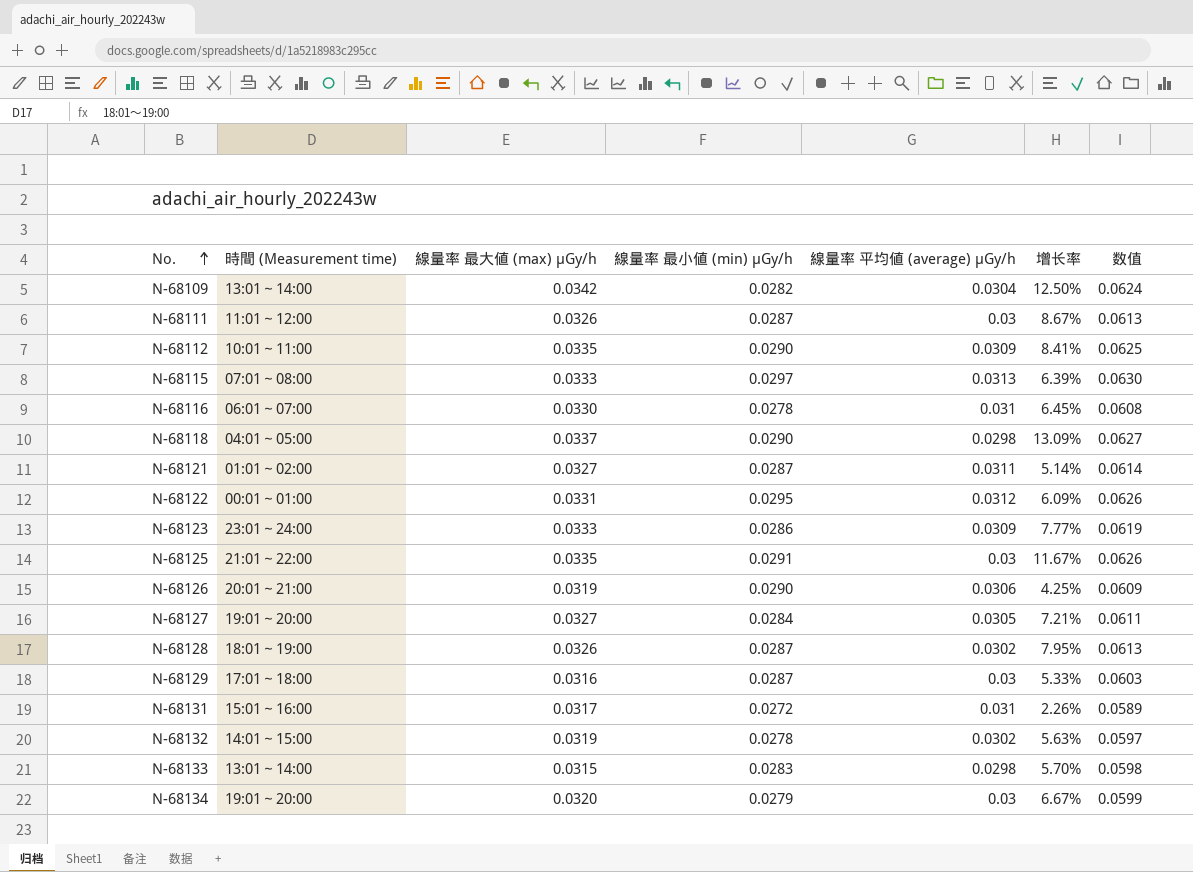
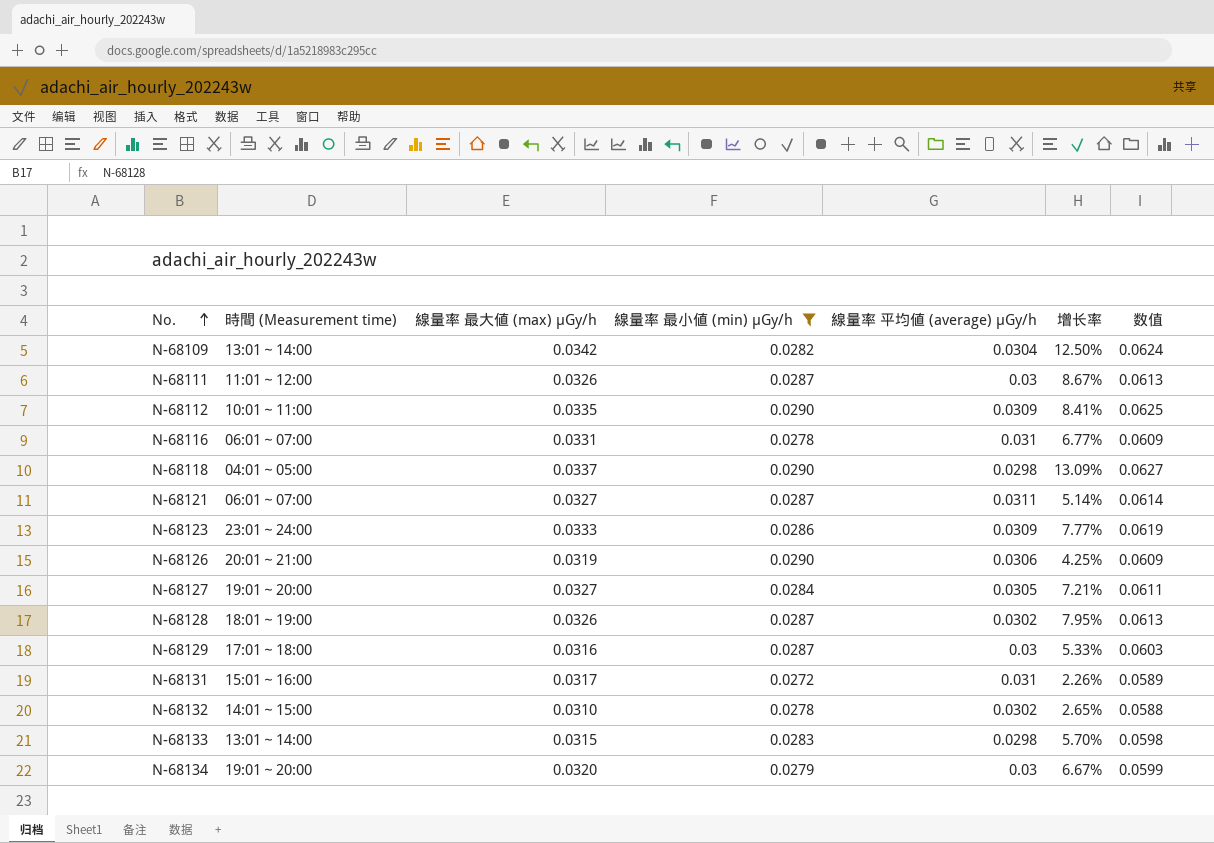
filter: none -> 線量率 最小値 (min) μGy/h <= 0.0290
N-68116 | 線量率 最大値 (max) μGy/h: 0.0330 -> 0.0331
N-68116 | 增长率: 6.45% -> 6.77%
N-68116 | 数值: 0.0608 -> 0.0609
N-68121 | 時間 (Measurement time): 01:01～02:00 -> 06:01～07:00
N-68132 | 線量率 最大値 (max) μGy/h: 0.0319 -> 0.0310
N-68132 | 增长率: 5.63% -> 2.65%
N-68132 | 数值: 0.0597 -> 0.0588

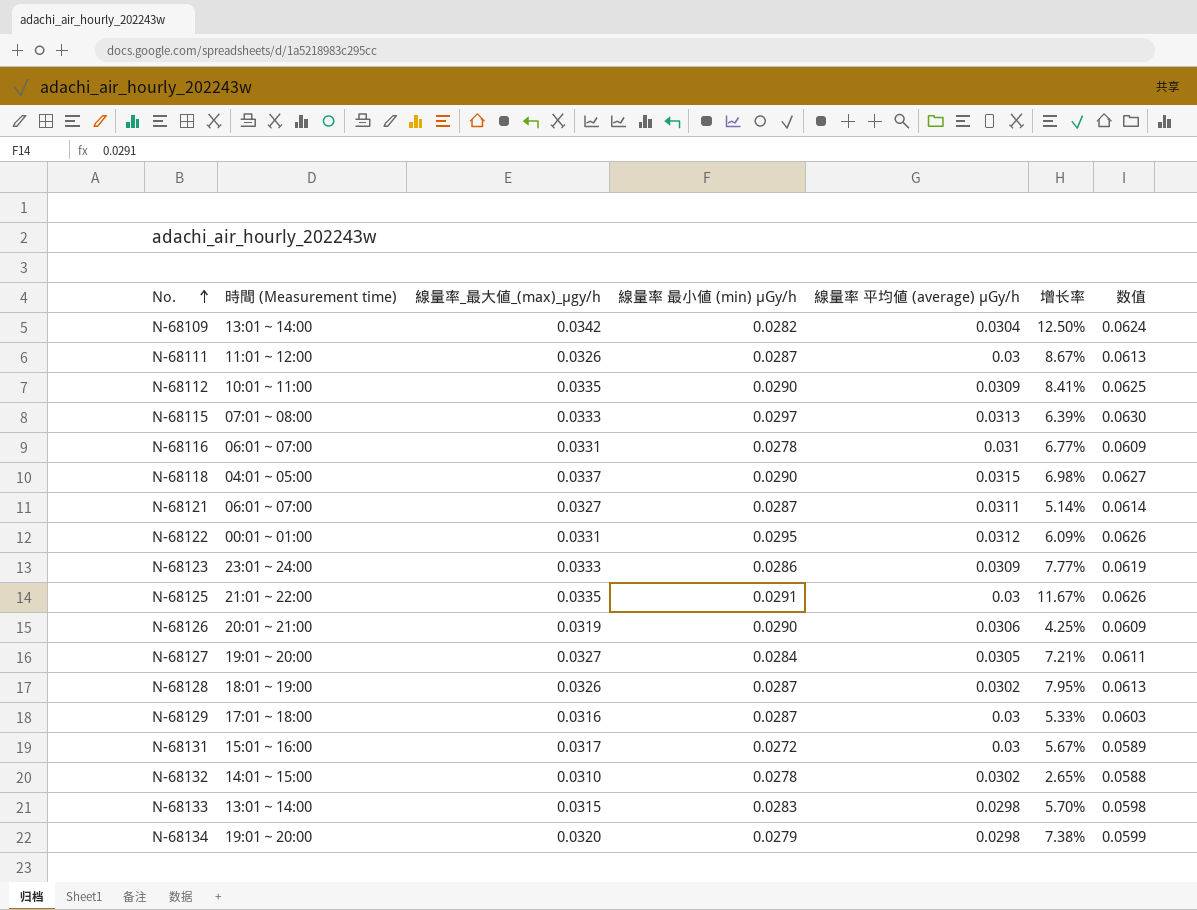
filter: 線量率 最小値 (min) μGy/h <= 0.0290 -> none
column name: 線量率 最大値 (max) μGy/h -> 線量率_最大値_(max)_μgy/h
N-68118 | 線量率 平均値 (average) μGy/h: 0.0298 -> 0.0315
N-68118 | 增长率: 13.09% -> 6.98%
N-68131 | 線量率 平均値 (average) μGy/h: 0.031 -> 0.03
N-68131 | 增长率: 2.26% -> 5.67%
N-68134 | 線量率 平均値 (average) μGy/h: 0.03 -> 0.0298
N-68134 | 增长率: 6.67% -> 7.38%

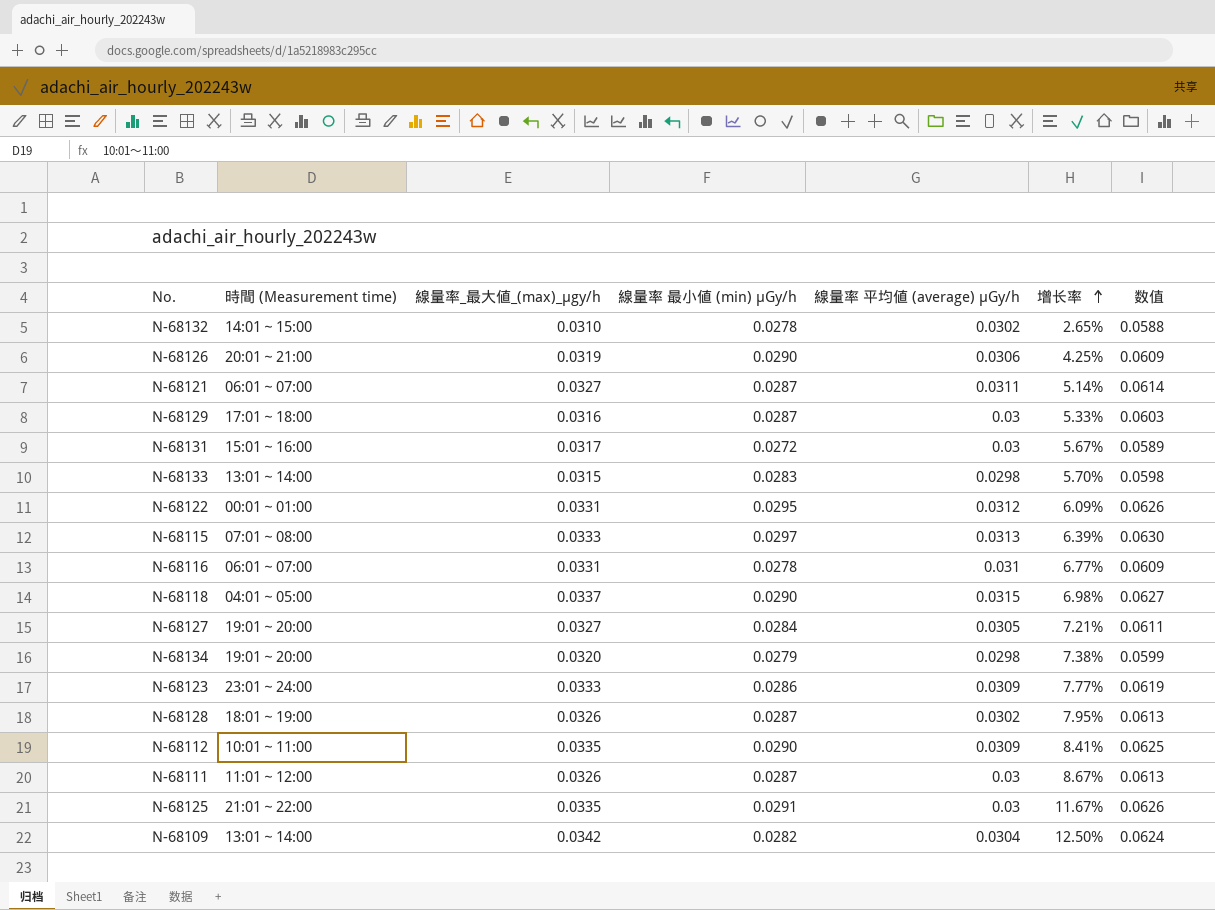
row order: No. ascending -> 增长率 ascending

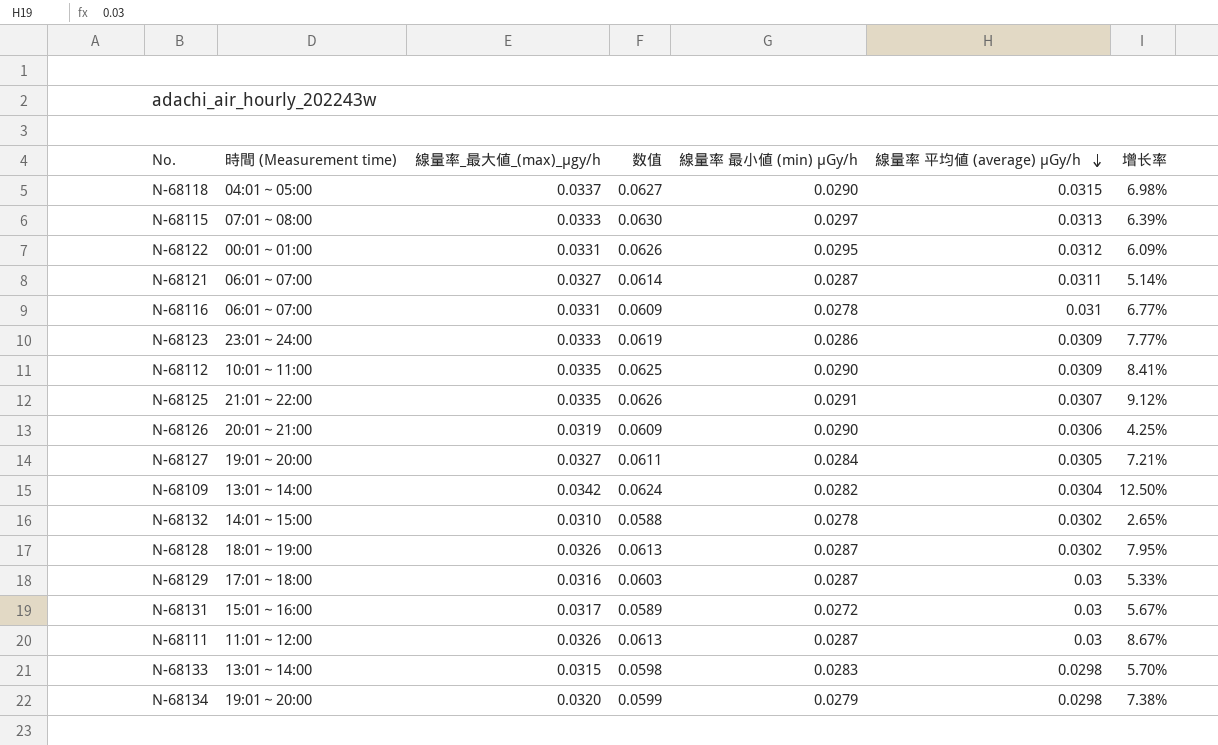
row order: 增长率 ascending -> 線量率 平均値 (average) μGy/h descending
column 数值 | position: 7 -> 4
N-68125 | 線量率 平均値 (average) μGy/h: 0.03 -> 0.0307
N-68125 | 增长率: 11.67% -> 9.12%

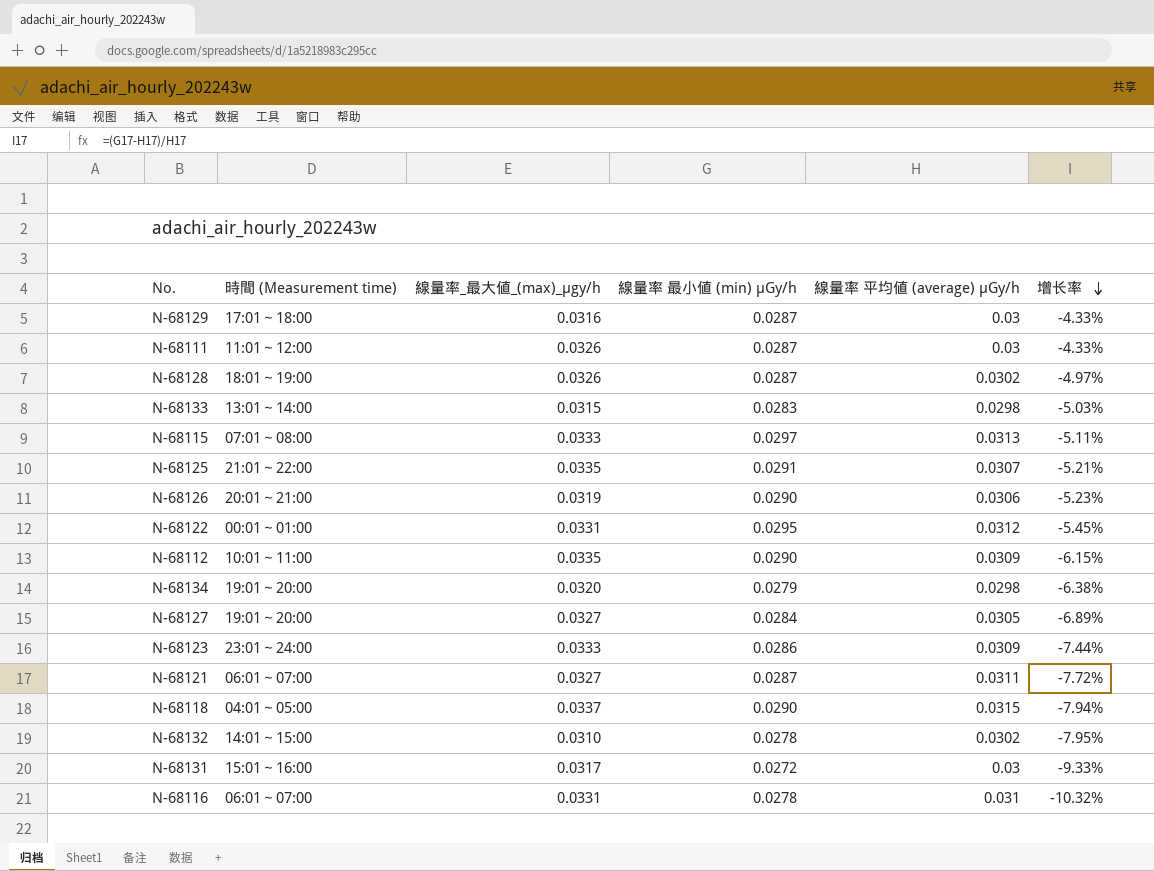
row order: 線量率 平均値 (average) μGy/h descending -> 增长率 descending
column 数值 | formula: [線量率_最大値_(max)_μgy/h] + [線量率 最小値 (min) μGy/h] -> none
column 增长率 | formula: ([線量率_最大値_(max)_μgy/h] - [線量率 平均値 (average) μGy/h]) / [線量率 平均値 (average) μGy/h] -> ([線量率 最小値 (min) μGy/h] - [線量率 平均値 (average) μGy/h]) / [線量率 平均値 (average) μGy/h]
row N-68109: 13:01～14:00 | 0.0342 | 0.0624 | 0.0282 | 0.0304 | 12.50% -> none

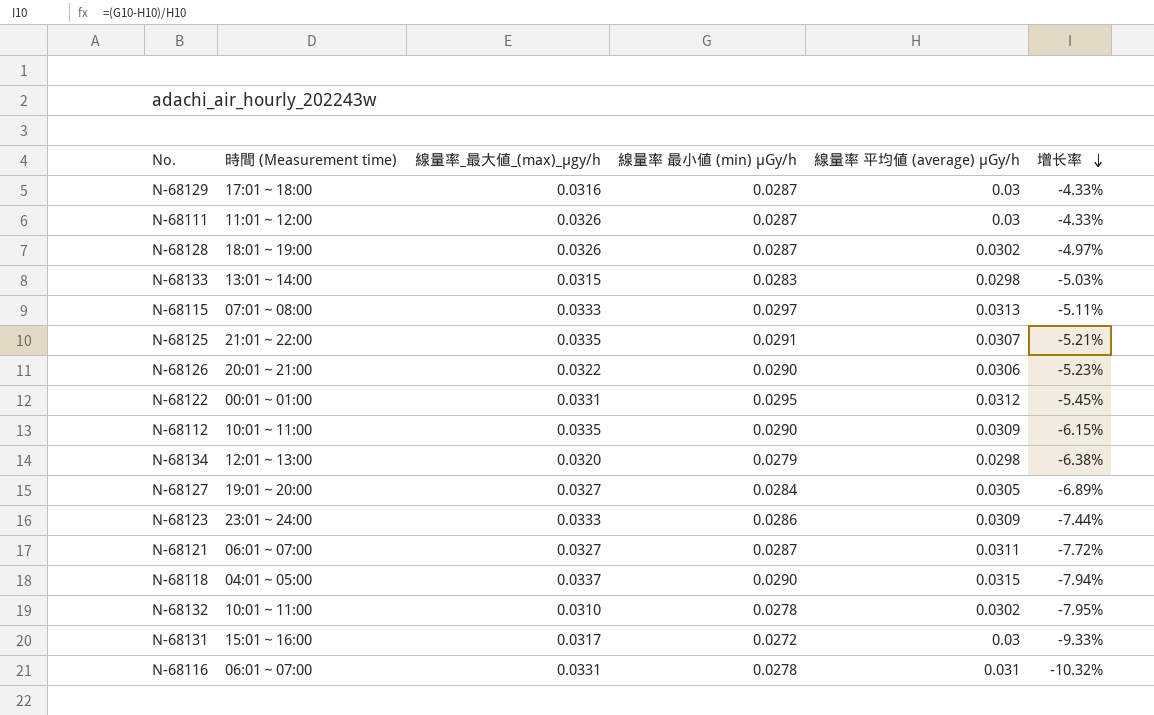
N-68126 | 線量率_最大値_(max)_μgy/h: 0.0319 -> 0.0322
N-68134 | 時間 (Measurement time): 19:01～20:00 -> 12:01～13:00
N-68132 | 時間 (Measurement time): 14:01～15:00 -> 10:01～11:00

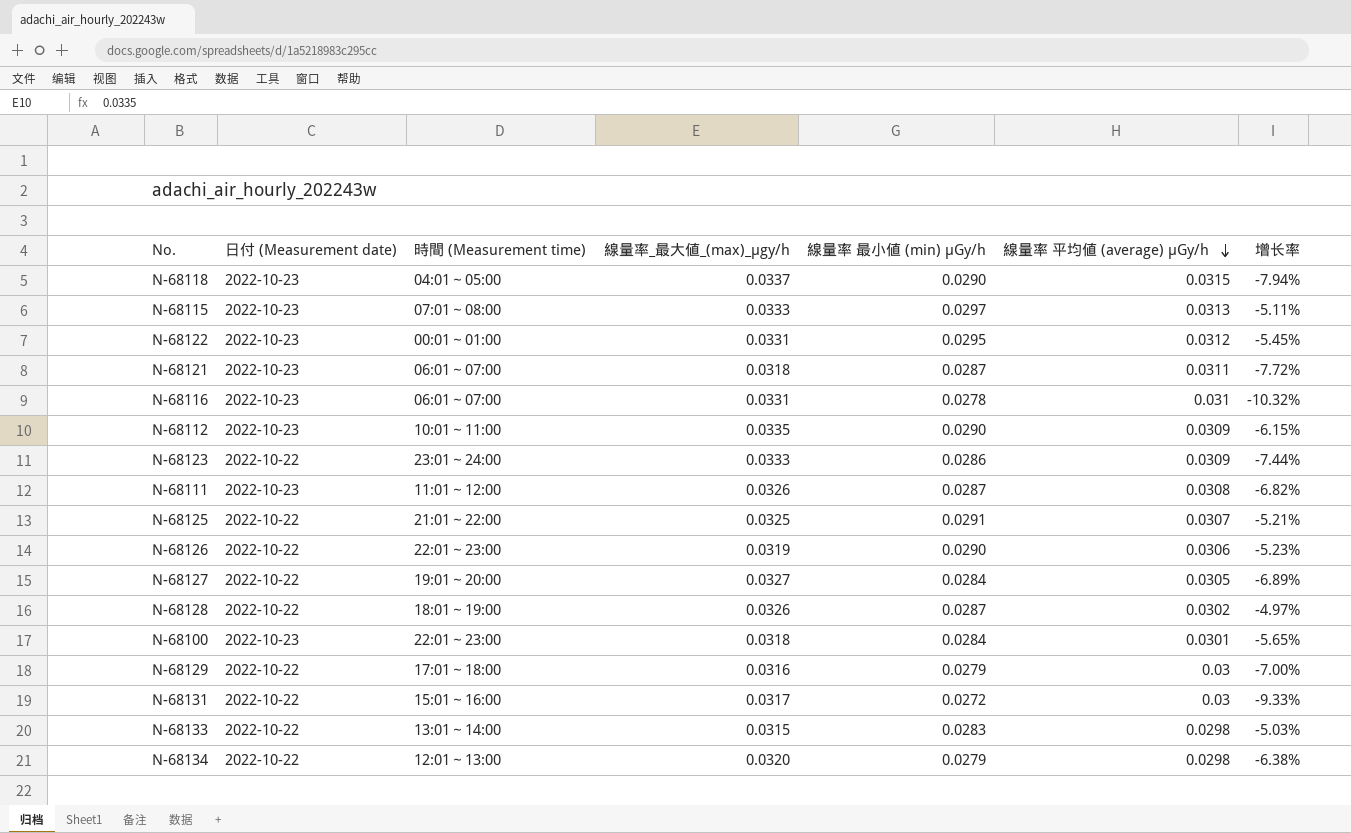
row order: 增长率 descending -> 線量率 平均値 (average) μGy/h descending
column 日付 (Measurement date) | position: none -> 2
row N-68132: 10:01～11:00 | 0.0310 | 0.0278 | 0.0302 | -7.95% -> none
N-68121 | 線量率_最大値_(max)_μgy/h: 0.0327 -> 0.0318
N-68111 | 線量率 平均値 (average) μGy/h: 0.03 -> 0.0308
N-68111 | 增长率: -4.33% -> -6.82%
N-68125 | 線量率_最大値_(max)_μgy/h: 0.0335 -> 0.0325
N-68126 | 時間 (Measurement time): 20:01～21:00 -> 22:01～23:00
N-68126 | 線量率_最大値_(max)_μgy/h: 0.0322 -> 0.0319
row N-68100: none -> 2022-10-23 | 22:01～23:00 | 0.0318 | 0.0284 | 0.0301 | -5.65%
N-68129 | 線量率 最小値 (min) μGy/h: 0.0287 -> 0.0279
N-68129 | 增长率: -4.33% -> -7.00%

